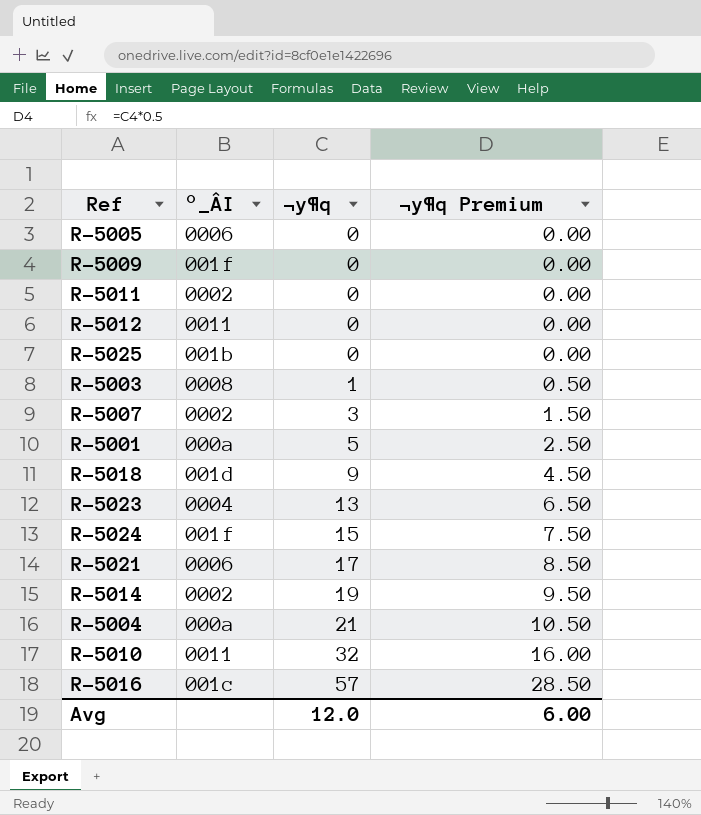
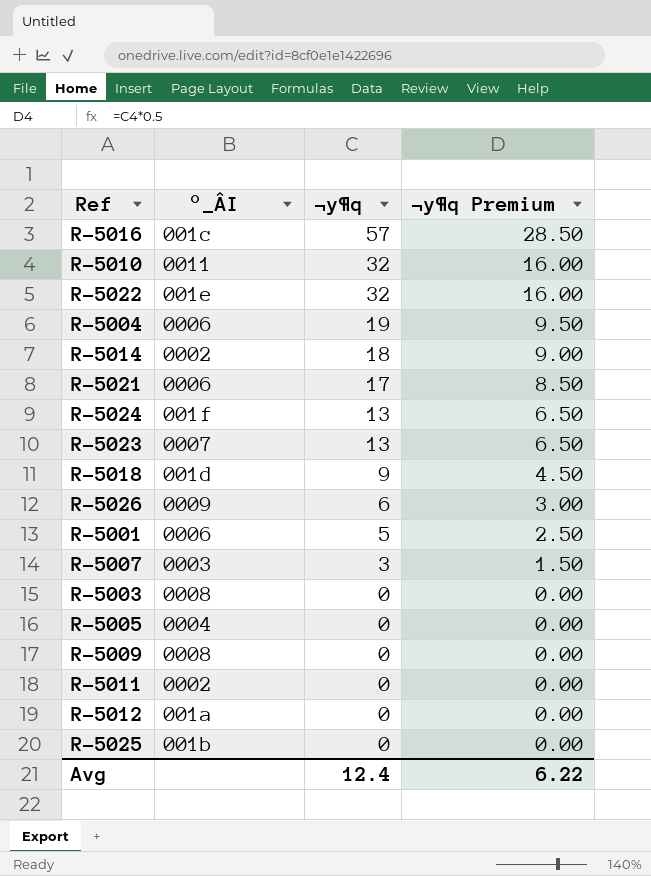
row order: ¬y¶q ascending -> ¬y¶q descending
row R-5022: none -> 001e | 32 | 16.00
R-5004 | °_ÂI: 000a -> 0006
R-5004 | ¬y¶q: 21 -> 19
R-5004 | ¬y¶q Premium: 10.50 -> 9.50
R-5014 | ¬y¶q: 19 -> 18
R-5014 | ¬y¶q Premium: 9.50 -> 9.00
R-5024 | ¬y¶q: 15 -> 13
R-5024 | ¬y¶q Premium: 7.50 -> 6.50
R-5023 | °_ÂI: 0004 -> 0007
row R-5026: none -> 0009 | 6 | 3.00
R-5001 | °_ÂI: 000a -> 0006
R-5007 | °_ÂI: 0002 -> 0003
R-5003 | ¬y¶q: 1 -> 0
R-5003 | ¬y¶q Premium: 0.50 -> 0.00
R-5005 | °_ÂI: 0006 -> 0004
R-5009 | °_ÂI: 001f -> 0008
R-5012 | °_ÂI: 0011 -> 001a
Avg | ¬y¶q: 12.0 -> 12.4
Avg | ¬y¶q Premium: 6.00 -> 6.22

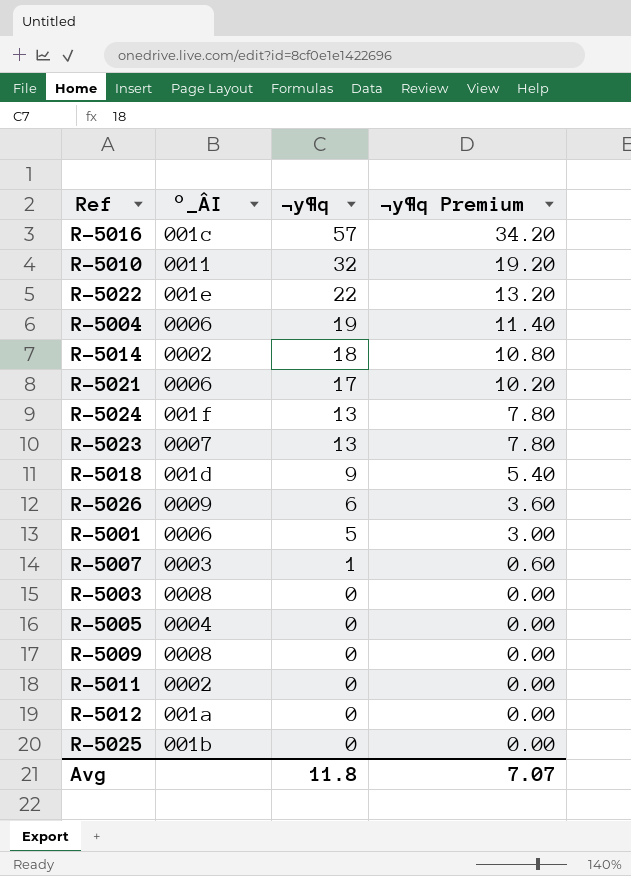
column ¬y¶q Premium | formula: [¬y¶q] * 0.5 -> [¬y¶q] * 0.6
R-5022 | ¬y¶q: 32 -> 22
R-5007 | ¬y¶q: 3 -> 1
Avg | ¬y¶q: 12.4 -> 11.8
Avg | ¬y¶q Premium: 6.22 -> 7.07

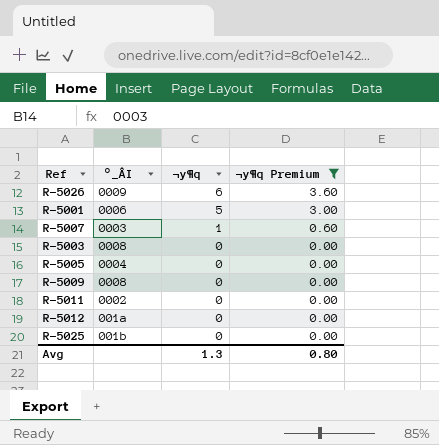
filter: none -> ¬y¶q Premium <= 3.60
Avg | ¬y¶q: 11.8 -> 1.3
Avg | ¬y¶q Premium: 7.07 -> 0.80

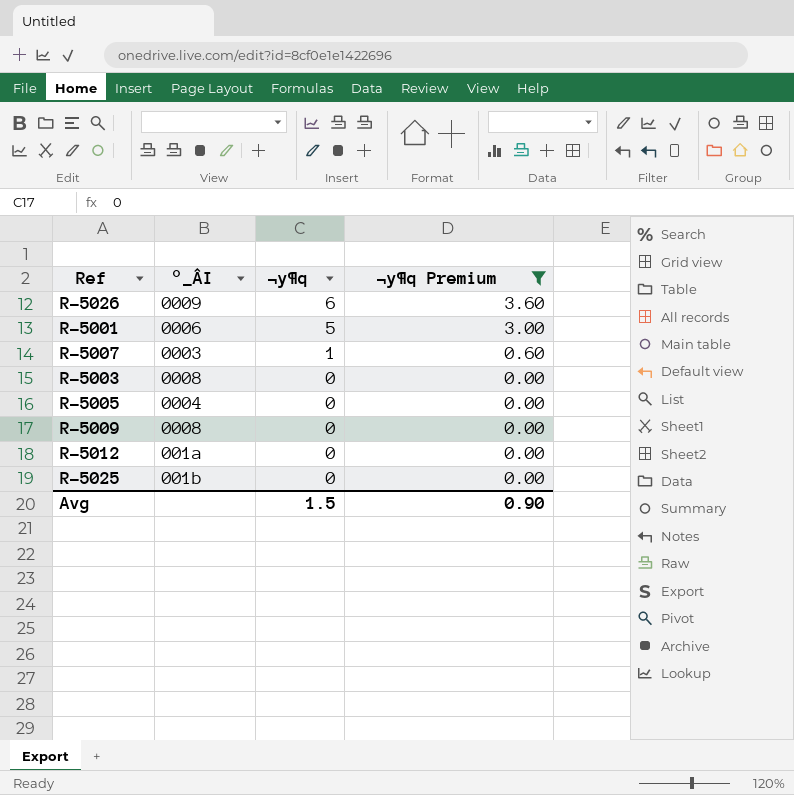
row R-5011: 0002 | 0 | 0.00 -> none
Avg | ¬y¶q: 1.3 -> 1.5
Avg | ¬y¶q Premium: 0.80 -> 0.90

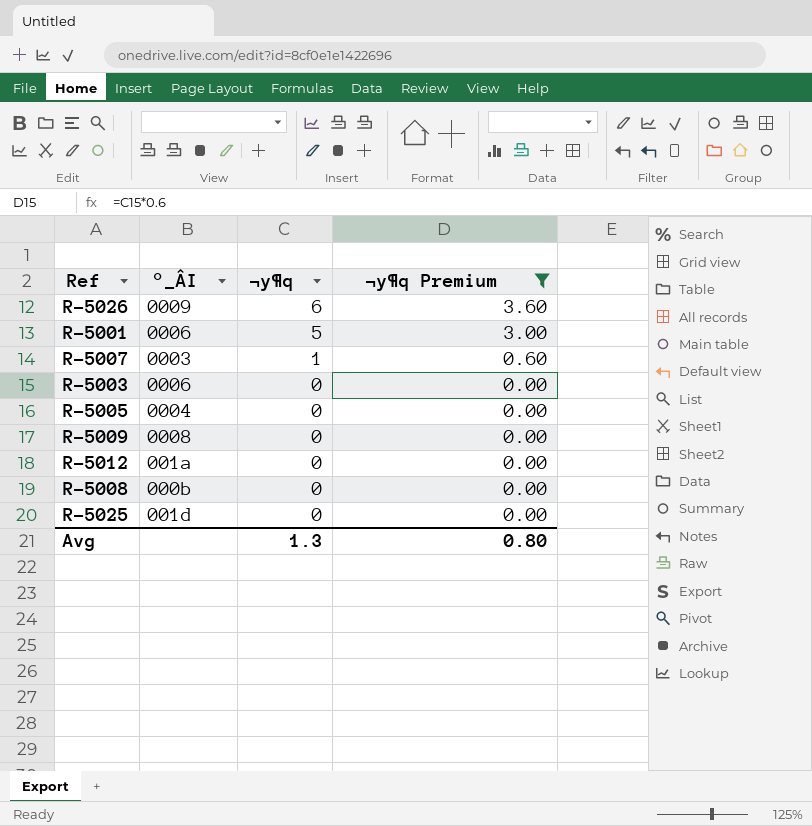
R-5003 | °_ÂI: 0008 -> 0006
row R-5008: none -> 000b | 0 | 0.00
R-5025 | °_ÂI: 001b -> 001d
Avg | ¬y¶q: 1.5 -> 1.3
Avg | ¬y¶q Premium: 0.90 -> 0.80

